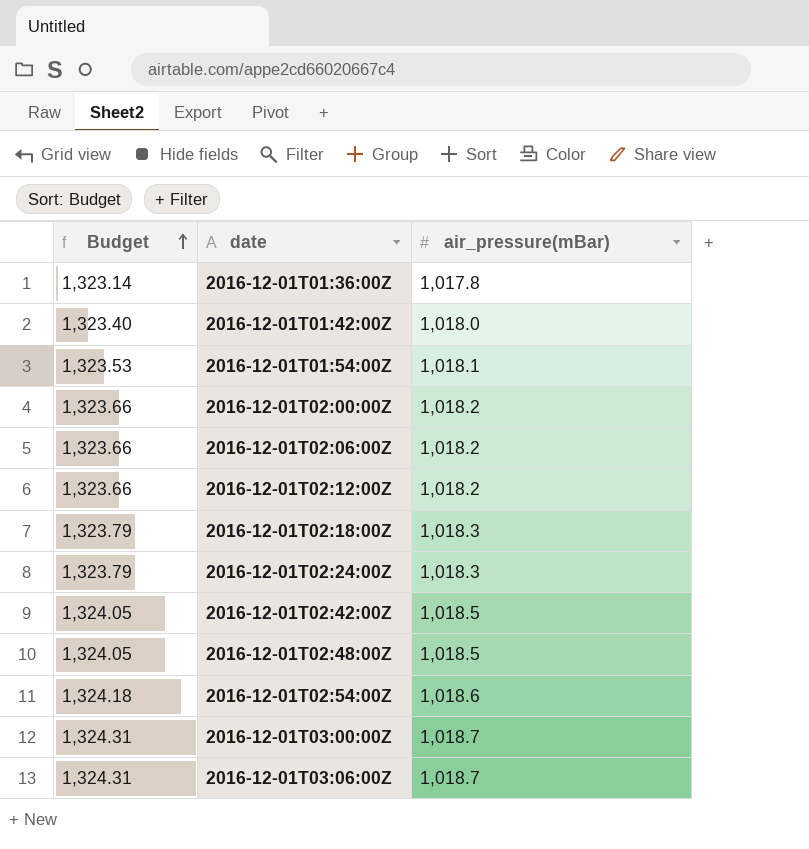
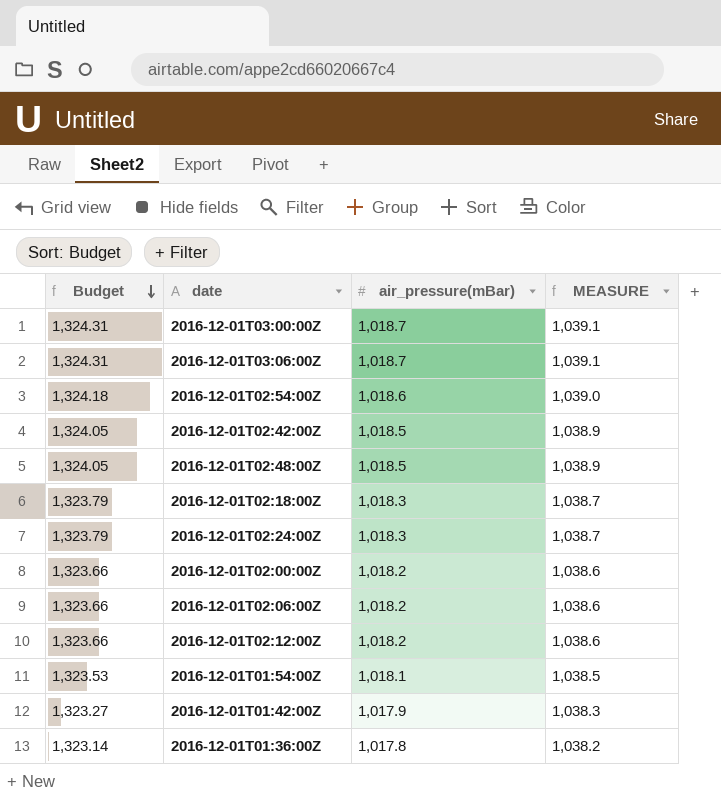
row order: Budget ascending -> Budget descending
column MEASURE | formula: none -> [air_pressure(mBar)] * 1.02
2016-12-01T01:42:00Z | Budget: 1,323.40 -> 1,323.27
2016-12-01T01:42:00Z | air_pressure(mBar): 1,018.0 -> 1,017.9

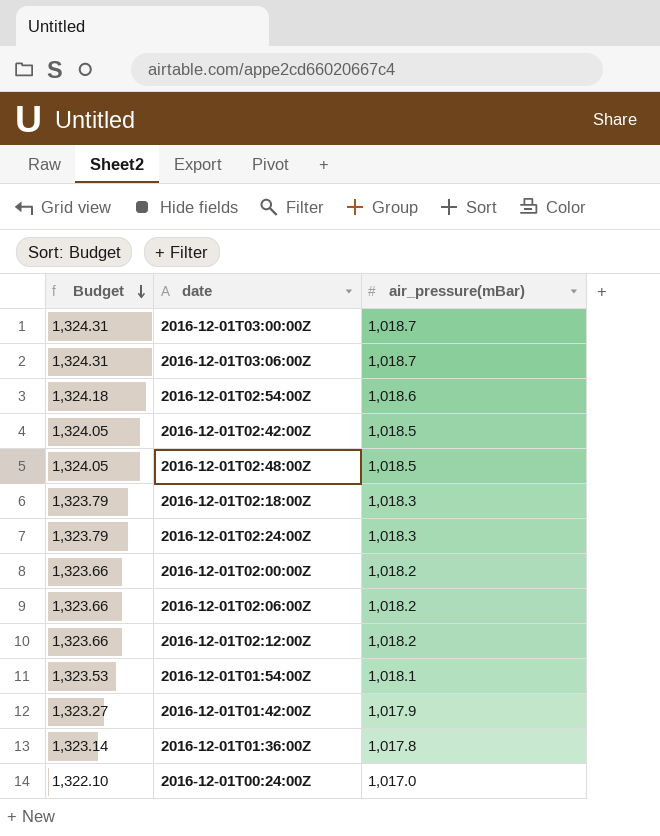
column MEASURE | formula: [air_pressure(mBar)] * 1.02 -> none
row 2016-12-01T00:24:00Z: none -> 1,322.10 | 1,017.0

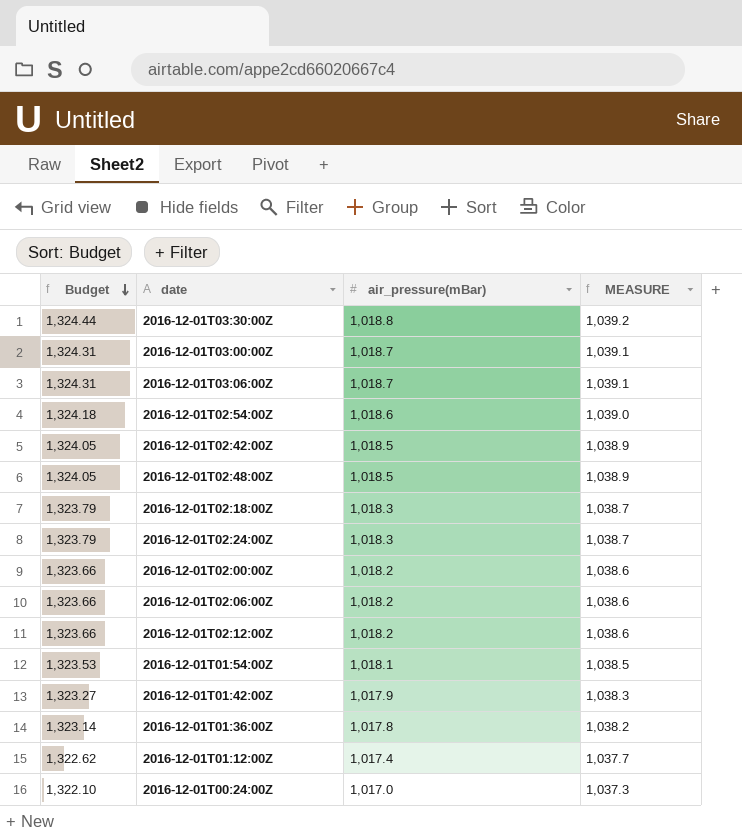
column MEASURE | formula: none -> [air_pressure(mBar)] * 1.02
row 2016-12-01T03:30:00Z: none -> 1,324.44 | 1,018.8 | 1,039.2
row 2016-12-01T01:12:00Z: none -> 1,322.62 | 1,017.4 | 1,037.7

